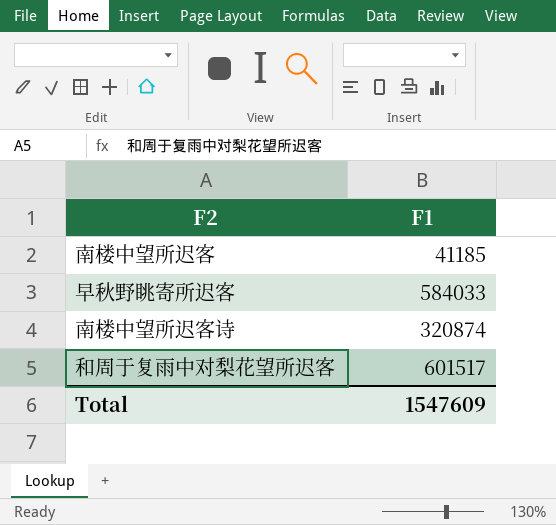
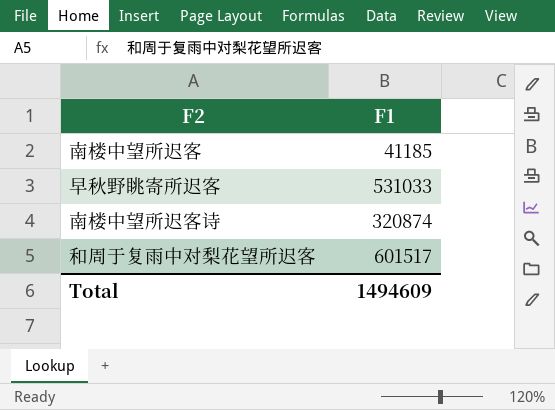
早秋野眺寄所迟客 | F1: 584033 -> 531033
Total | F1: 1547609 -> 1494609

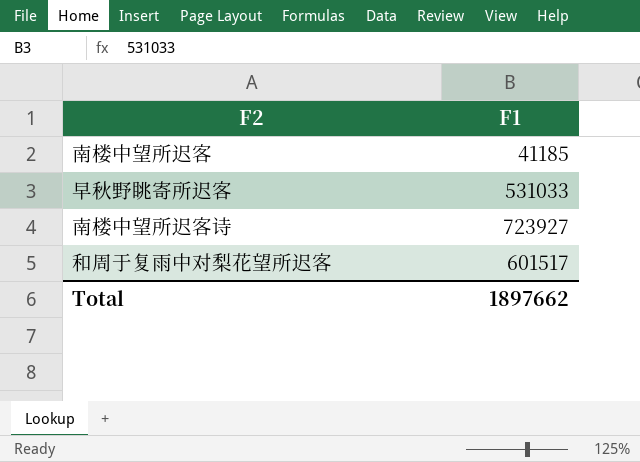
南楼中望所迟客诗 | F1: 320874 -> 723927
Total | F1: 1494609 -> 1897662

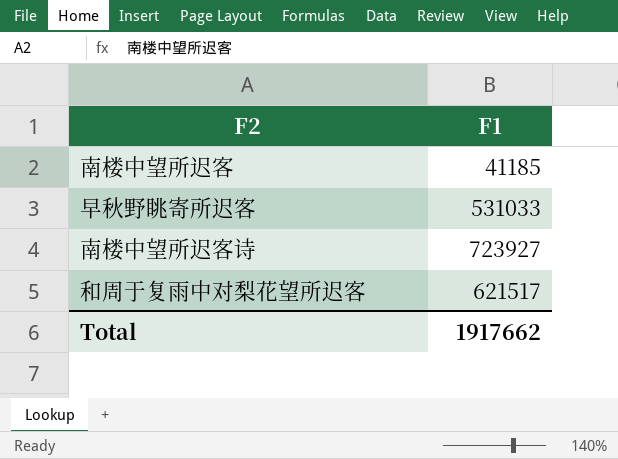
和周于复雨中对梨花望所迟客 | F1: 601517 -> 621517
Total | F1: 1897662 -> 1917662

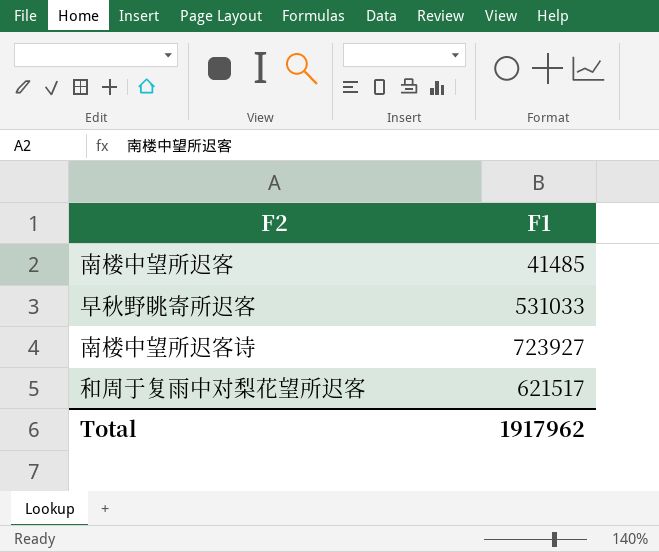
南楼中望所迟客 | F1: 41185 -> 41485
Total | F1: 1917662 -> 1917962

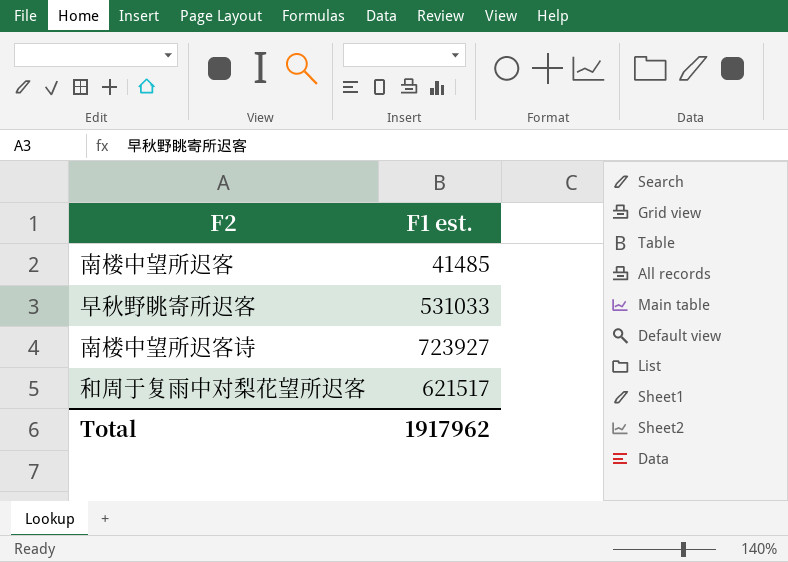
column name: F1 -> F1 est.

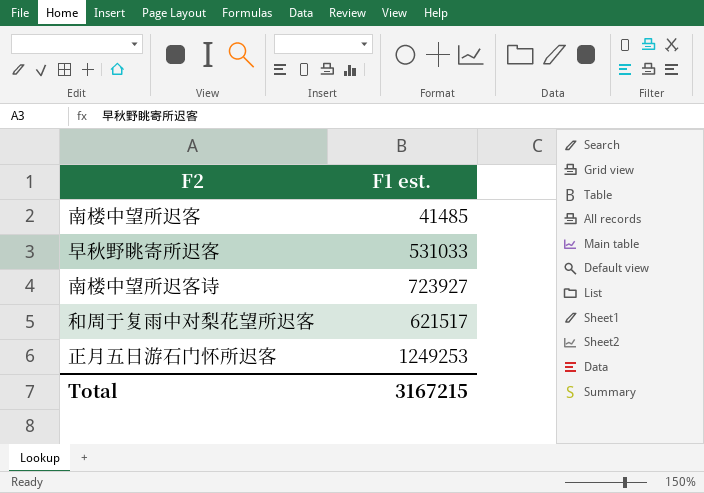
row 正月五日游石门怀所迟客: none -> 1249253
Total | F1 est.: 1917962 -> 3167215

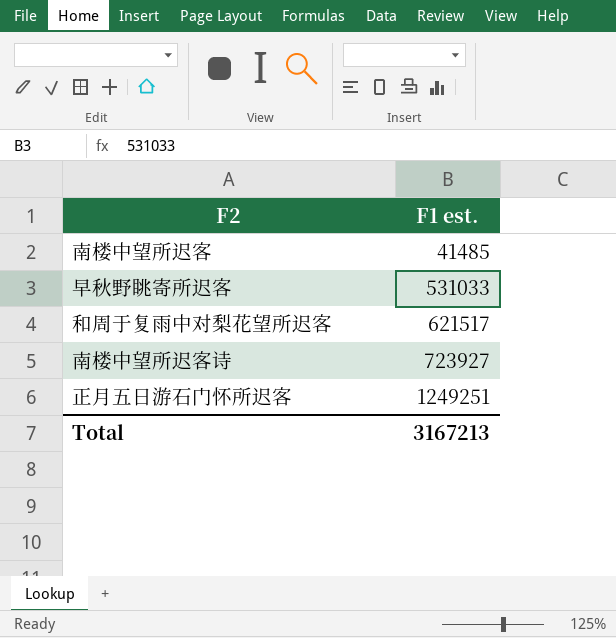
row order: none -> F1 est. ascending
正月五日游石门怀所迟客 | F1 est.: 1249253 -> 1249251
Total | F1 est.: 3167215 -> 3167213

